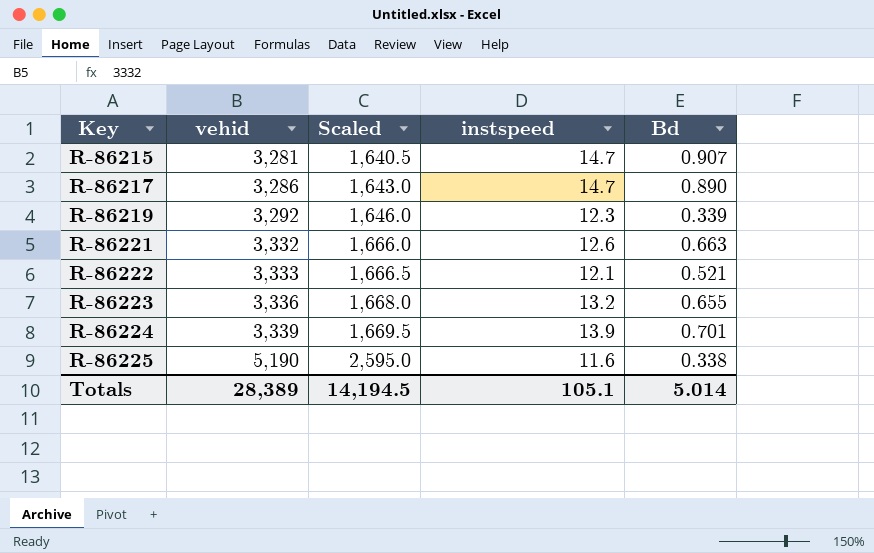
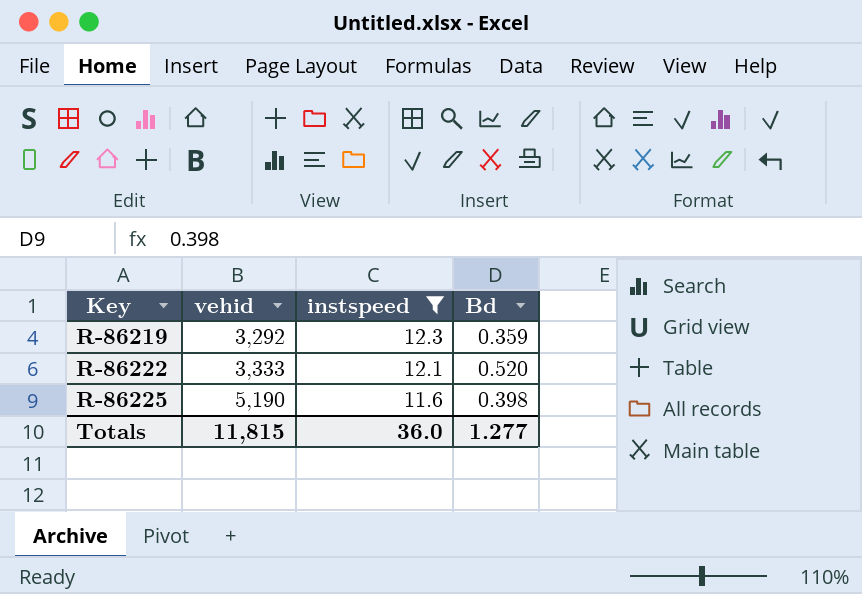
filter: none -> instspeed <= 12.3
column Scaled | formula: [vehid] * 0.5 -> none
R-86219 | Bd: 0.339 -> 0.359
R-86222 | Bd: 0.521 -> 0.520
R-86225 | Bd: 0.338 -> 0.398
Totals | vehid: 28,389 -> 11,815
Totals | instspeed: 105.1 -> 36.0
Totals | Bd: 5.014 -> 1.277

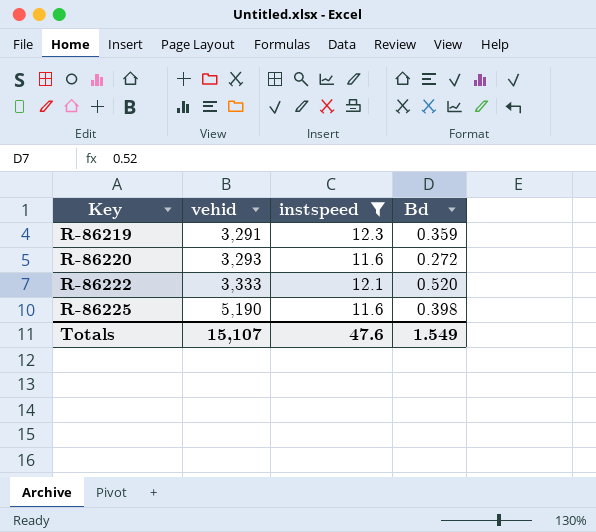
R-86219 | vehid: 3,292 -> 3,291
row R-86220: none -> 3,293 | 11.6 | 0.272
Totals | vehid: 11,815 -> 15,107
Totals | instspeed: 36.0 -> 47.6
Totals | Bd: 1.277 -> 1.549

